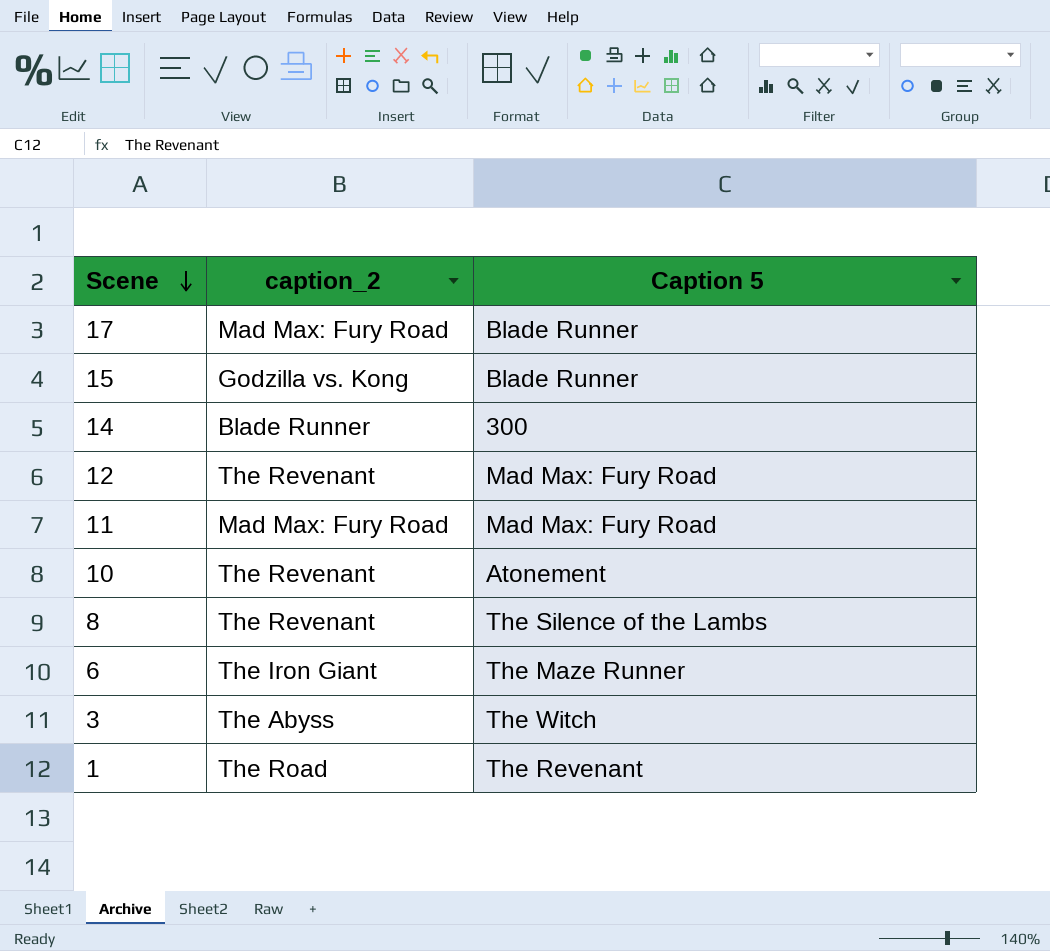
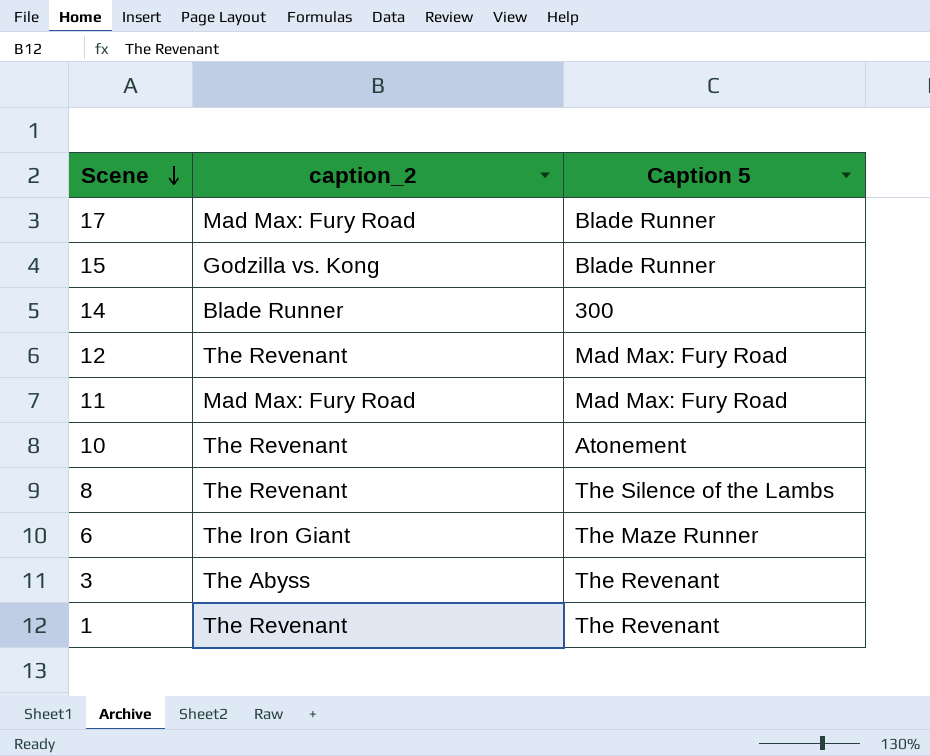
3 | Caption 5: The Witch -> The Revenant
1 | caption_2: The Road -> The Revenant

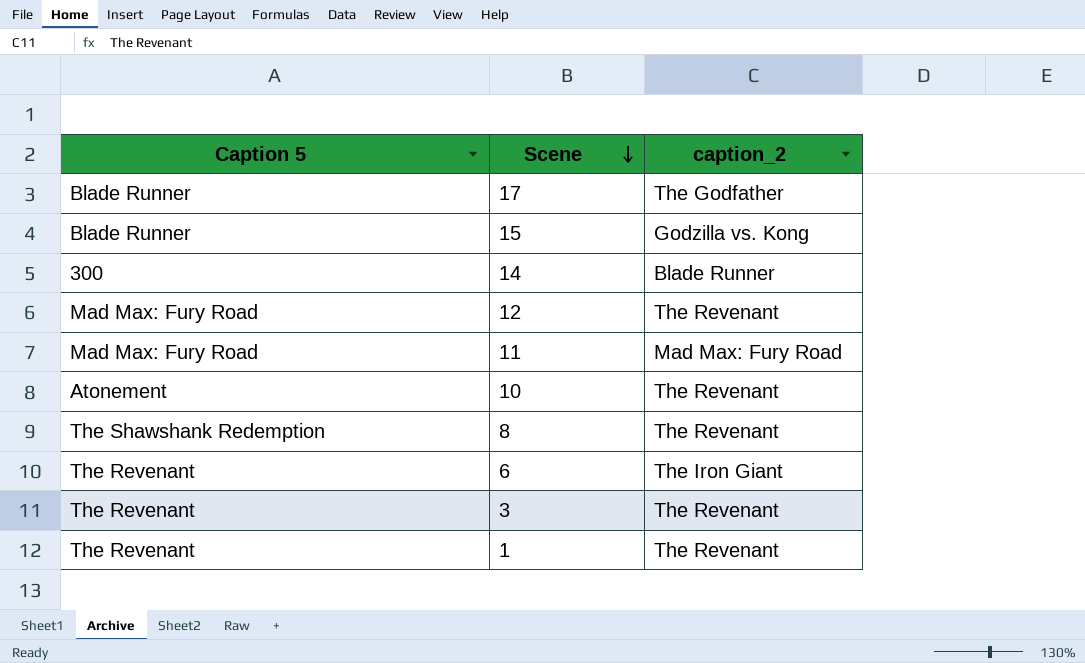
column Caption 5 | position: 3 -> 1
17 | caption_2: Mad Max: Fury Road -> The Godfather
8 | Caption 5: The Silence of the Lambs -> The Shawshank Redemption
6 | Caption 5: The Maze Runner -> The Revenant
3 | caption_2: The Abyss -> The Revenant

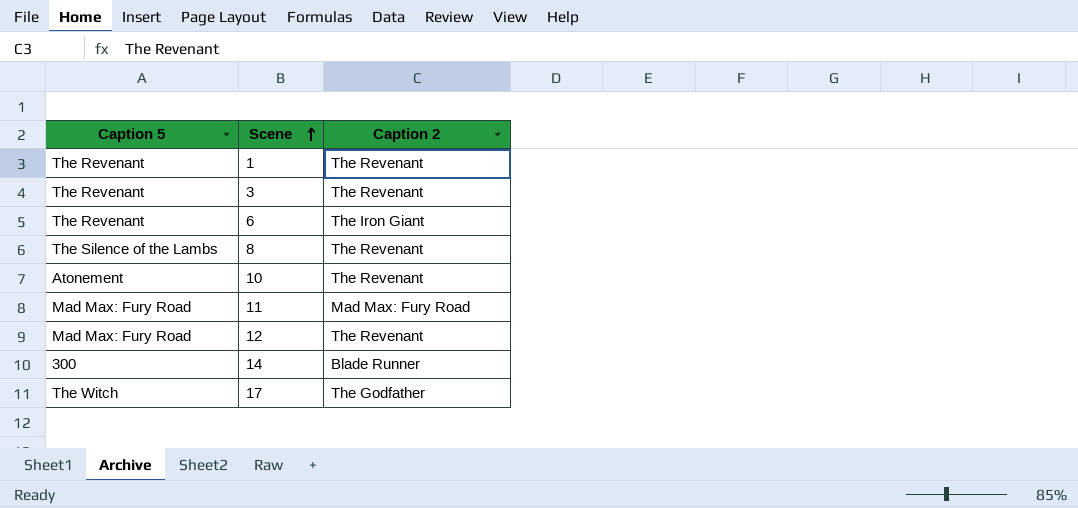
row order: Scene descending -> Scene ascending
column name: caption_2 -> Caption 2
row 15: Blade Runner | Godzilla vs. Kong -> none
8 | Caption 5: The Shawshank Redemption -> The Silence of the Lambs
17 | Caption 5: Blade Runner -> The Witch

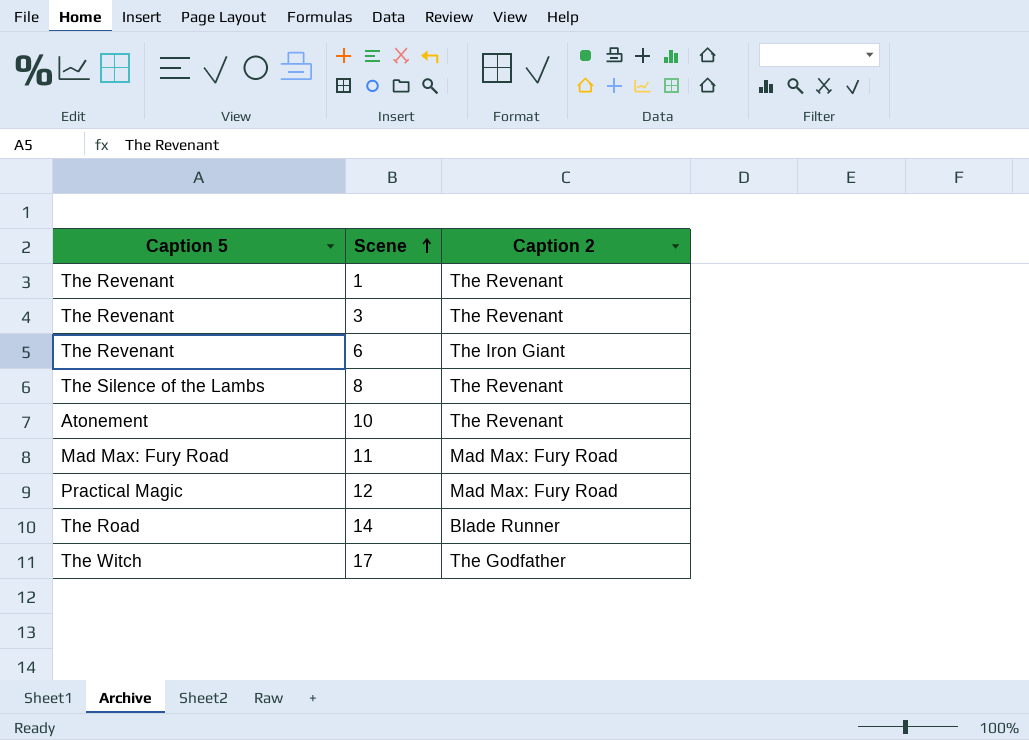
12 | Caption 5: Mad Max: Fury Road -> Practical Magic
12 | Caption 2: The Revenant -> Mad Max: Fury Road
14 | Caption 5: 300 -> The Road

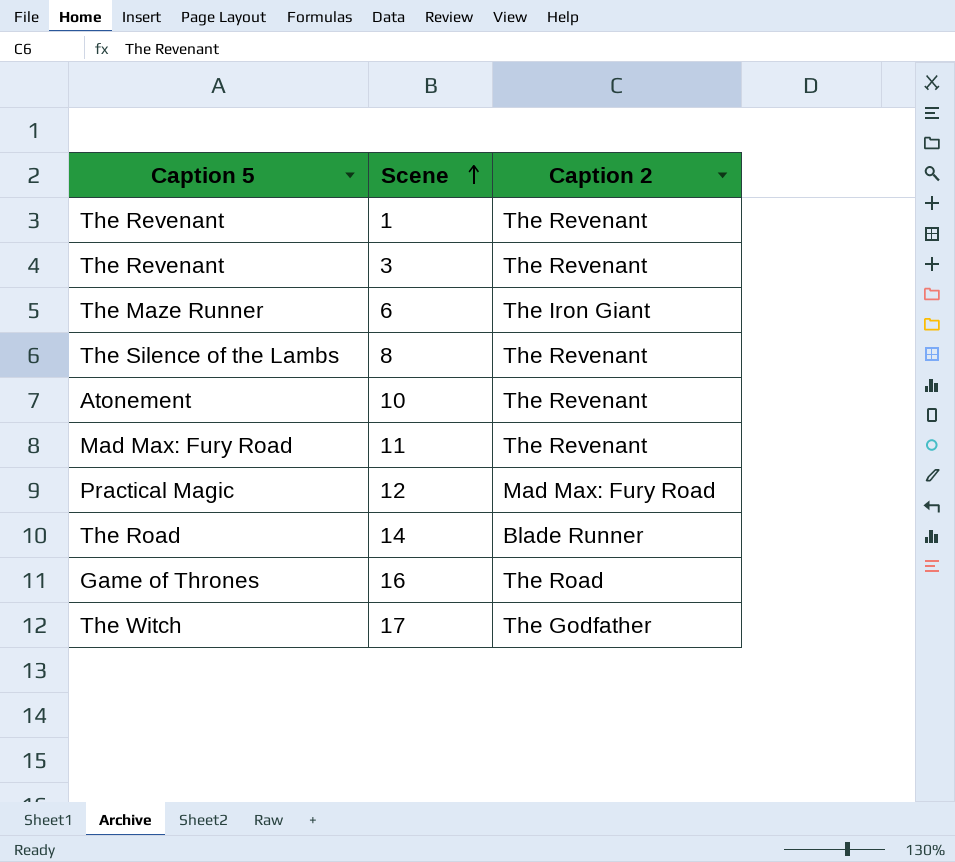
6 | Caption 5: The Revenant -> The Maze Runner
11 | Caption 2: Mad Max: Fury Road -> The Revenant
row 16: none -> Game of Thrones | The Road

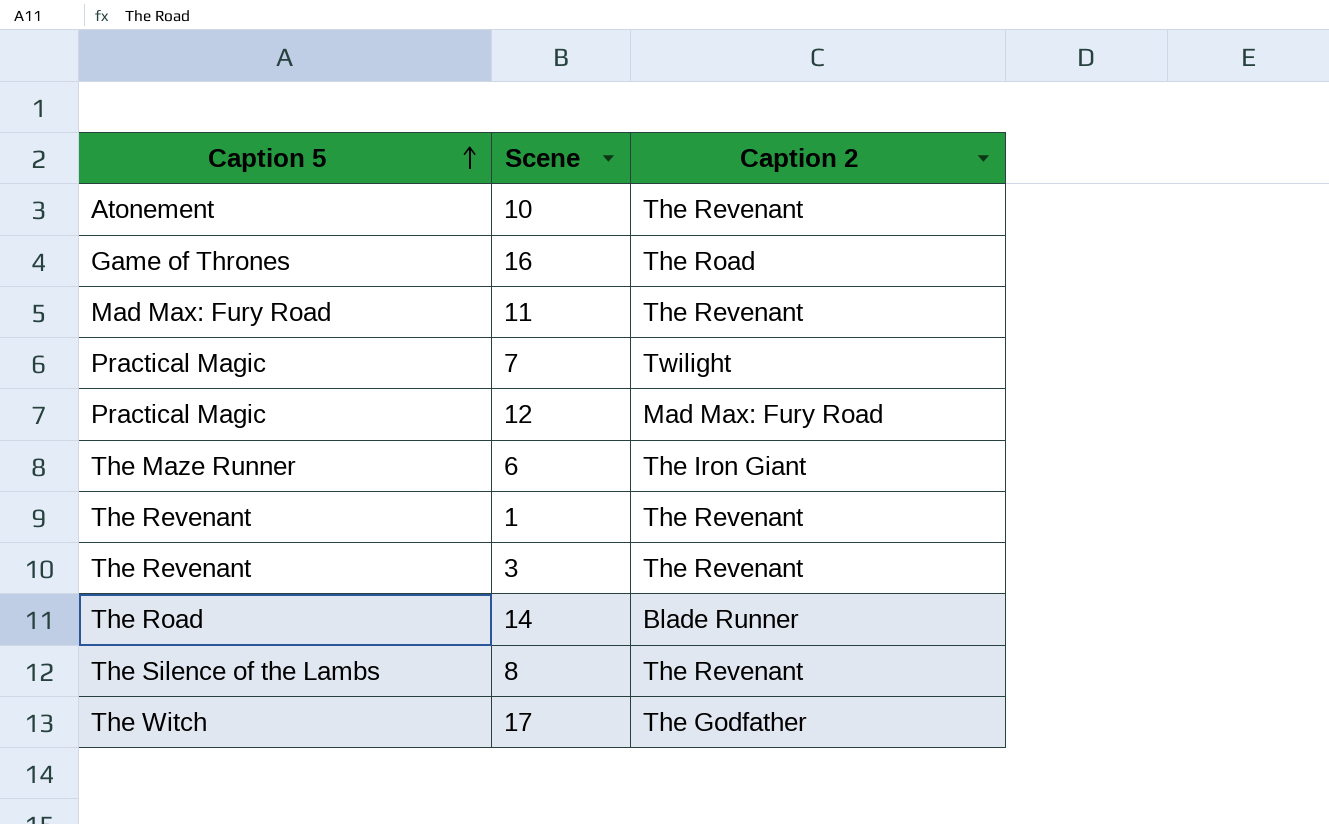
row order: Scene ascending -> Caption 5 ascending
row 7: none -> Practical Magic | Twilight

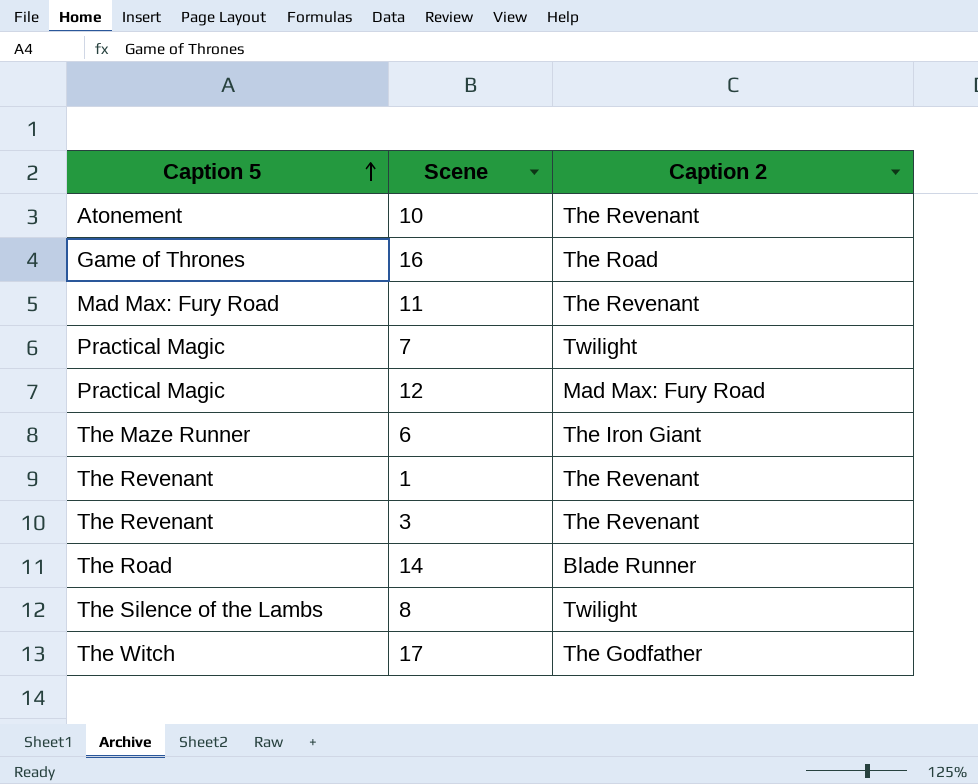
8 | Caption 2: The Revenant -> Twilight

